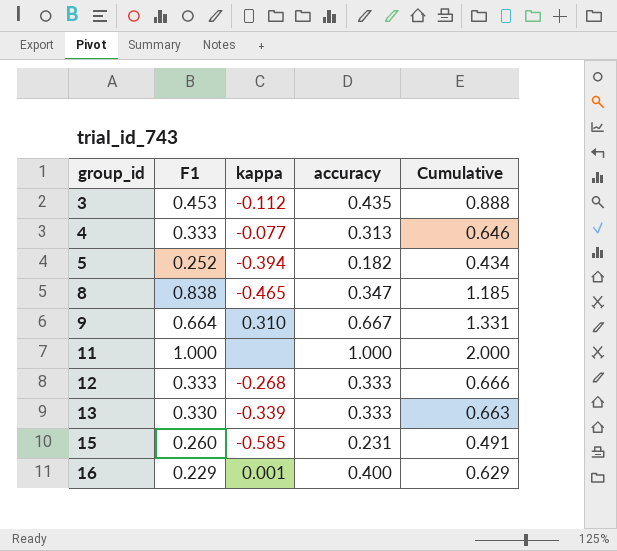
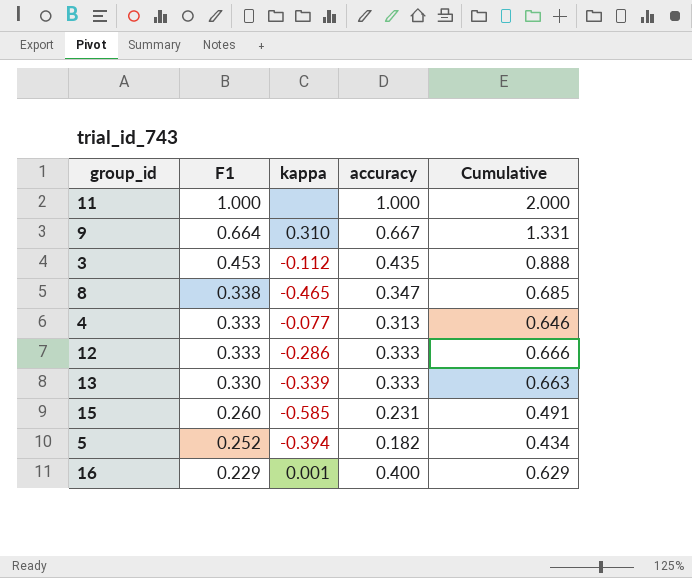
row order: group_id ascending -> F1 descending
8 | F1: 0.838 -> 0.338
8 | Cumulative: 1.185 -> 0.685
12 | kappa: -0.268 -> -0.286

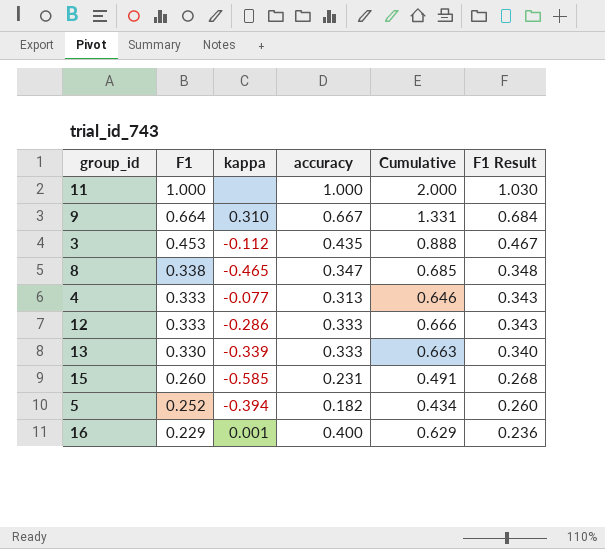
column F1 Result | formula: none -> [F1] * 1.03

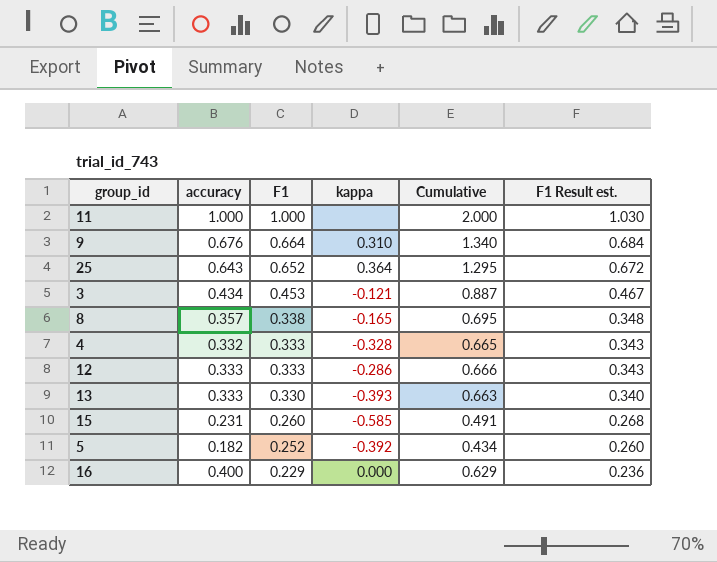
column accuracy | position: 4 -> 2
column name: F1 Result -> F1 Result est.
9 | accuracy: 0.667 -> 0.676
9 | Cumulative: 1.331 -> 1.340
row 25: none -> 0.643 | 0.652 | 0.364 | 1.295 | 0.672
3 | accuracy: 0.435 -> 0.434
3 | kappa: -0.112 -> -0.121
3 | Cumulative: 0.888 -> 0.887
8 | accuracy: 0.347 -> 0.357
8 | kappa: -0.465 -> -0.165
8 | Cumulative: 0.685 -> 0.695
4 | accuracy: 0.313 -> 0.332
4 | kappa: -0.077 -> -0.328
4 | Cumulative: 0.646 -> 0.665
13 | kappa: -0.339 -> -0.393
5 | kappa: -0.394 -> -0.392
16 | kappa: 0.001 -> 0.000

